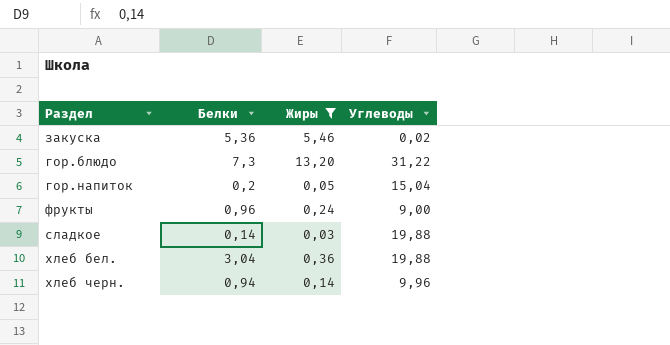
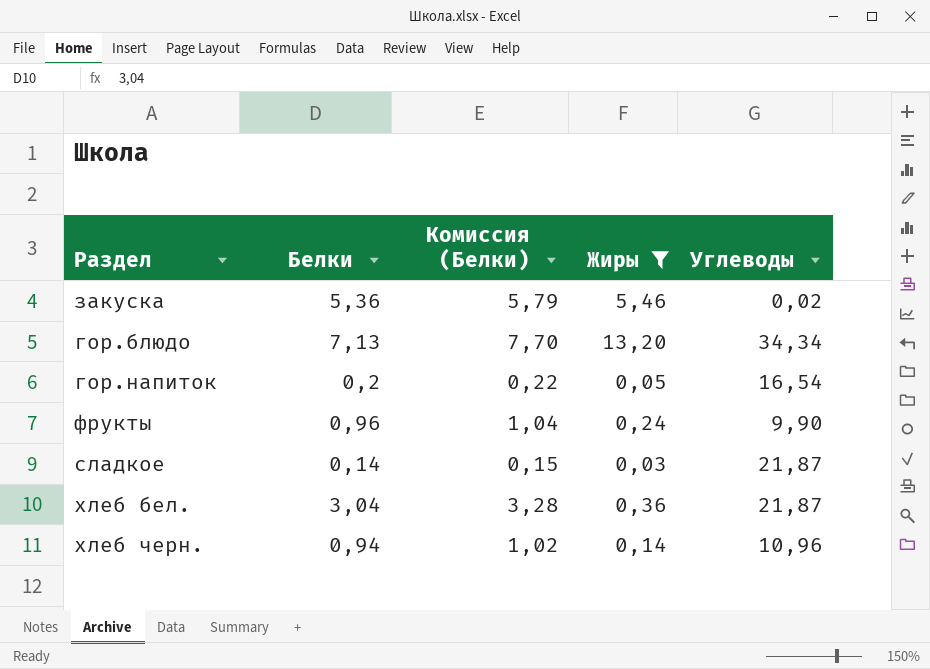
column Комиссия (Белки) | formula: none -> [Белки] * 1,08
гор.блюдо | Белки: 7,3 -> 7,13
гор.блюдо | Углеводы: 31,22 -> 34,34
гор.напиток | Углеводы: 15,04 -> 16,54
фрукты | Углеводы: 9,00 -> 9,90
сладкое | Углеводы: 19,88 -> 21,87
хлеб бел. | Углеводы: 19,88 -> 21,87
хлеб черн. | Углеводы: 9,96 -> 10,96

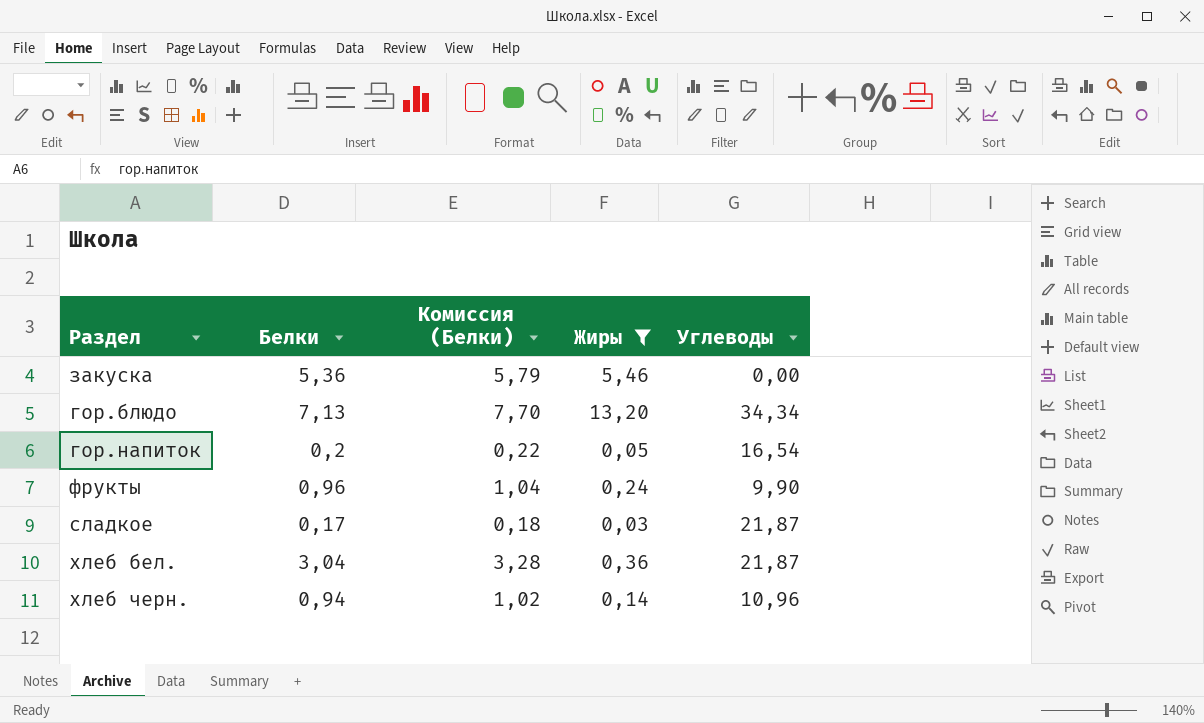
закуска | Углеводы: 0,02 -> 0,00
сладкое | Белки: 0,14 -> 0,17
сладкое | Комиссия (Белки): 0,15 -> 0,18

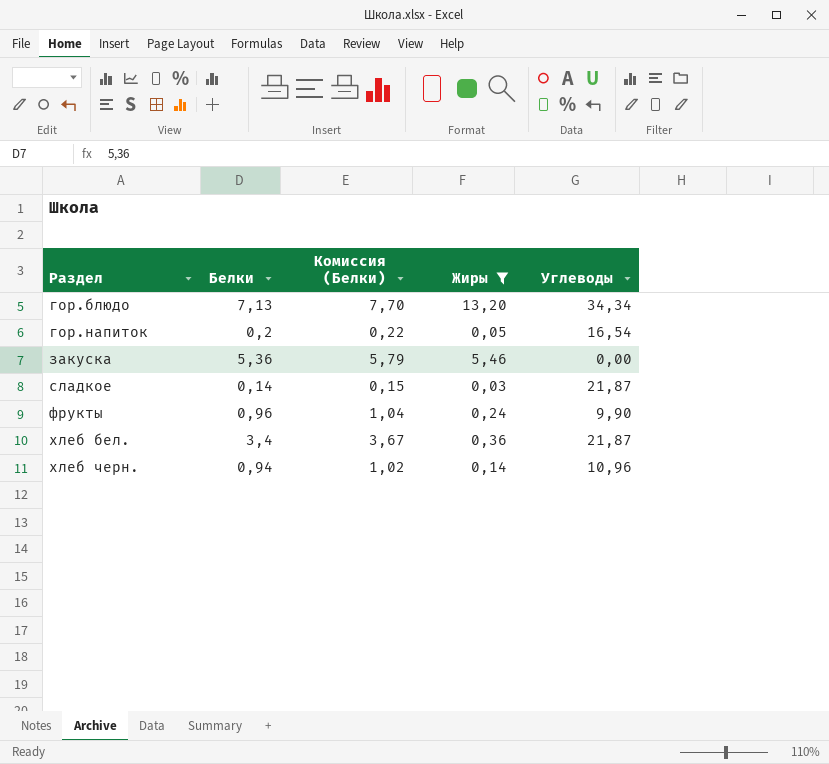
row order: none -> Раздел ascending
сладкое | Белки: 0,17 -> 0,14
сладкое | Комиссия (Белки): 0,18 -> 0,15
хлеб бел. | Белки: 3,04 -> 3,4
хлеб бел. | Комиссия (Белки): 3,28 -> 3,67

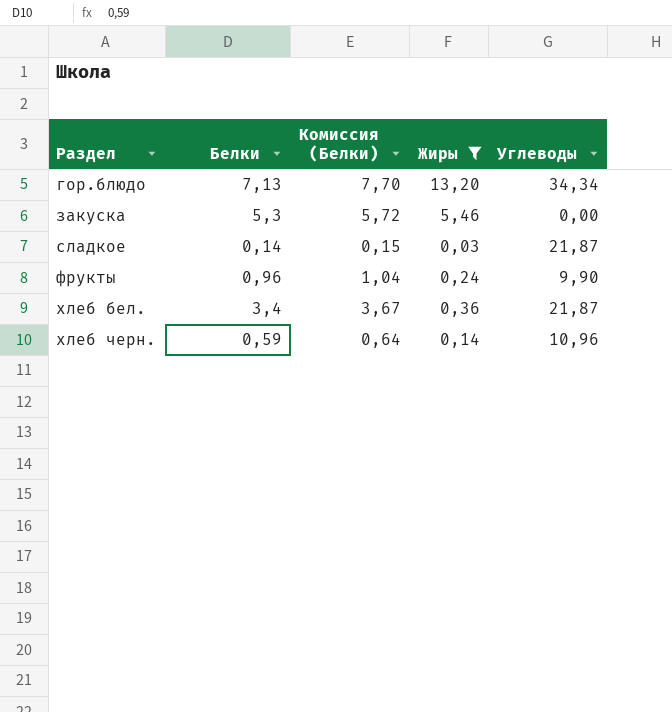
row гор.напиток: 0,2 | 0,22 | 0,05 | 16,54 -> none
закуска | Белки: 5,36 -> 5,3
закуска | Комиссия (Белки): 5,79 -> 5,72
хлеб черн. | Белки: 0,94 -> 0,59
хлеб черн. | Комиссия (Белки): 1,02 -> 0,64

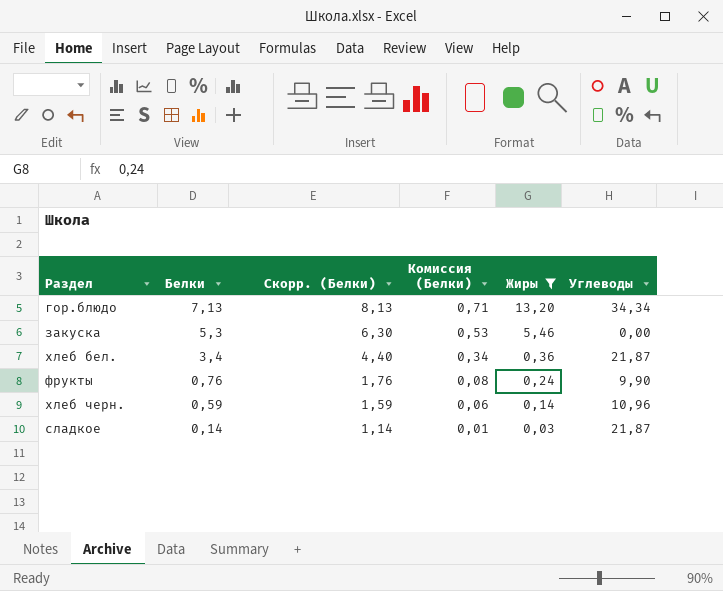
row order: Раздел ascending -> Белки descending
column Скорр. (Белки) | formula: none -> [Белки] + 1
column Комиссия (Белки) | formula: [Белки] * 1,08 -> [Белки] * 0,1
фрукты | Белки: 0,96 -> 0,76

